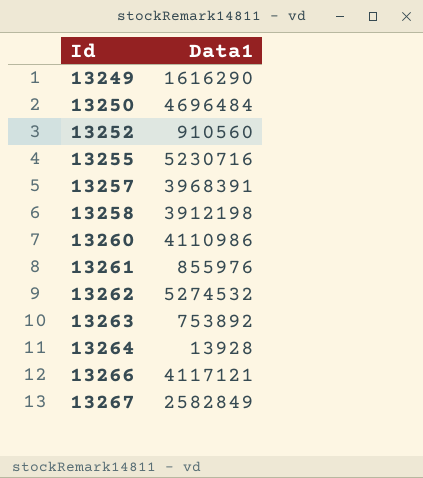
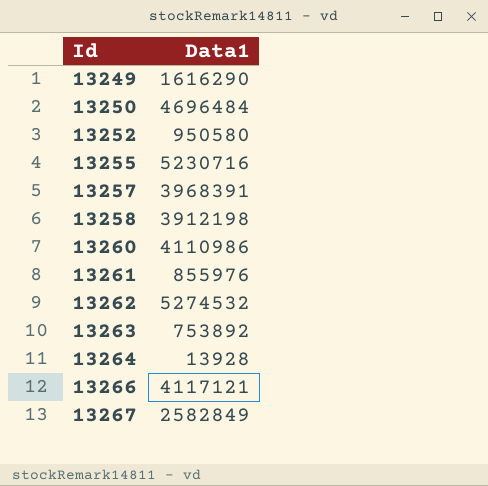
13252 | Data1: 910560 -> 950580

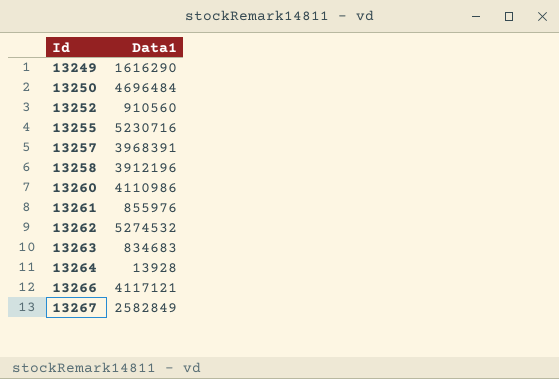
13252 | Data1: 950580 -> 910560
13258 | Data1: 3912198 -> 3912196
13263 | Data1: 753892 -> 834683

